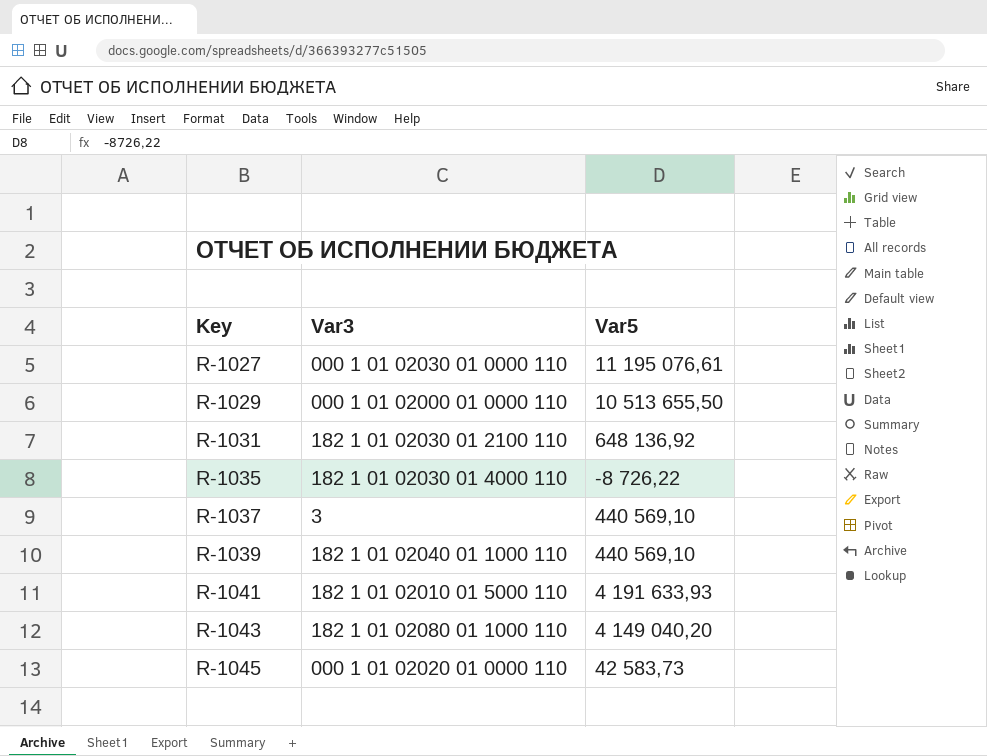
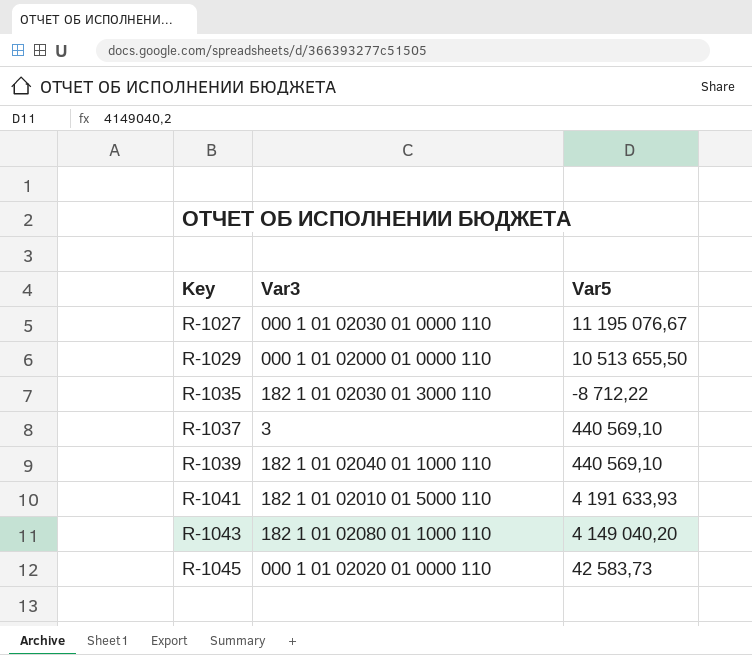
row R-1031: 182 1 01 02030 01 2100 110 | 648 136,92 -> none
R-1027 | Var5: 11 195 076,61 -> 11 195 076,67
R-1035 | Var3: 182 1 01 02030 01 4000 110 -> 182 1 01 02030 01 3000 110
R-1035 | Var5: -8 726,22 -> -8 712,22

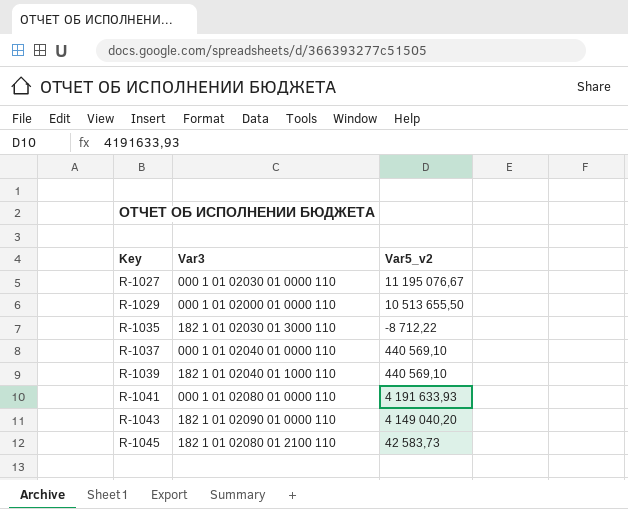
column name: Var5 -> Var5_v2
R-1037 | Var3: 3 -> 000 1 01 02040 01 0000 110
R-1041 | Var3: 182 1 01 02010 01 5000 110 -> 000 1 01 02080 01 0000 110
R-1043 | Var3: 182 1 01 02080 01 1000 110 -> 182 1 01 02090 01 0000 110
R-1045 | Var3: 000 1 01 02020 01 0000 110 -> 182 1 01 02080 01 2100 110

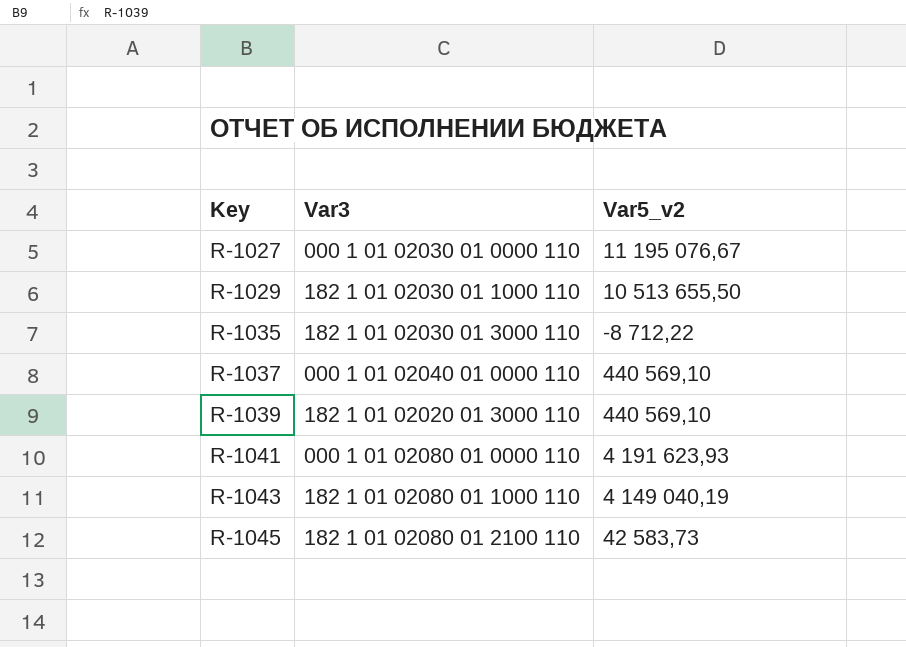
R-1029 | Var3: 000 1 01 02000 01 0000 110 -> 182 1 01 02030 01 1000 110
R-1039 | Var3: 182 1 01 02040 01 1000 110 -> 182 1 01 02020 01 3000 110
R-1041 | Var5_v2: 4 191 633,93 -> 4 191 623,93
R-1043 | Var3: 182 1 01 02090 01 0000 110 -> 182 1 01 02080 01 1000 110
R-1043 | Var5_v2: 4 149 040,20 -> 4 149 040,19

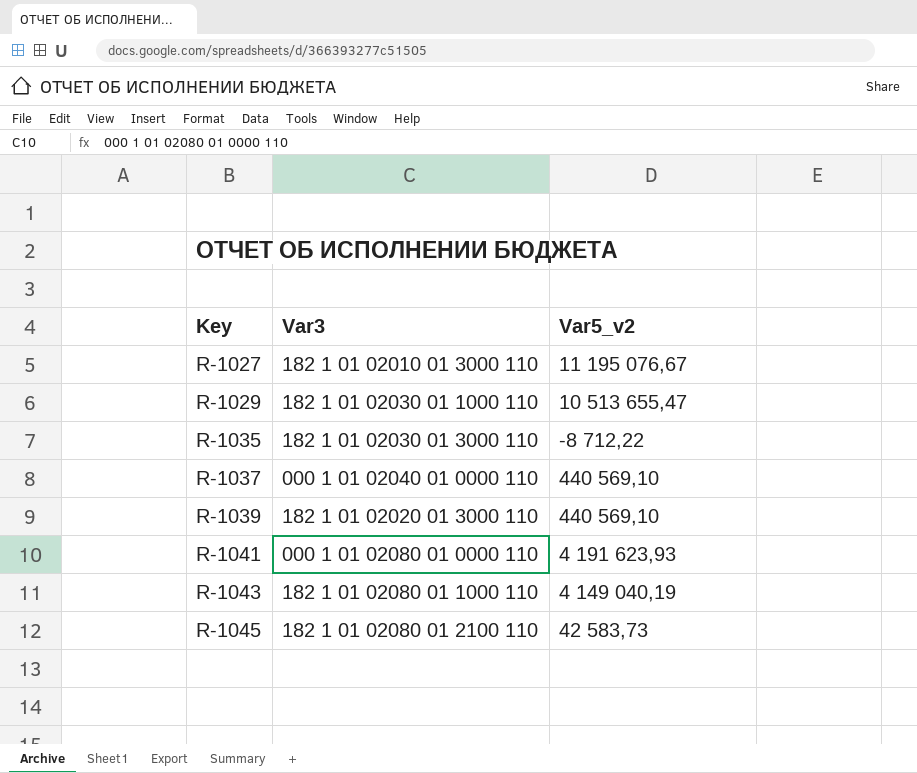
R-1027 | Var3: 000 1 01 02030 01 0000 110 -> 182 1 01 02010 01 3000 110
R-1029 | Var5_v2: 10 513 655,50 -> 10 513 655,47

